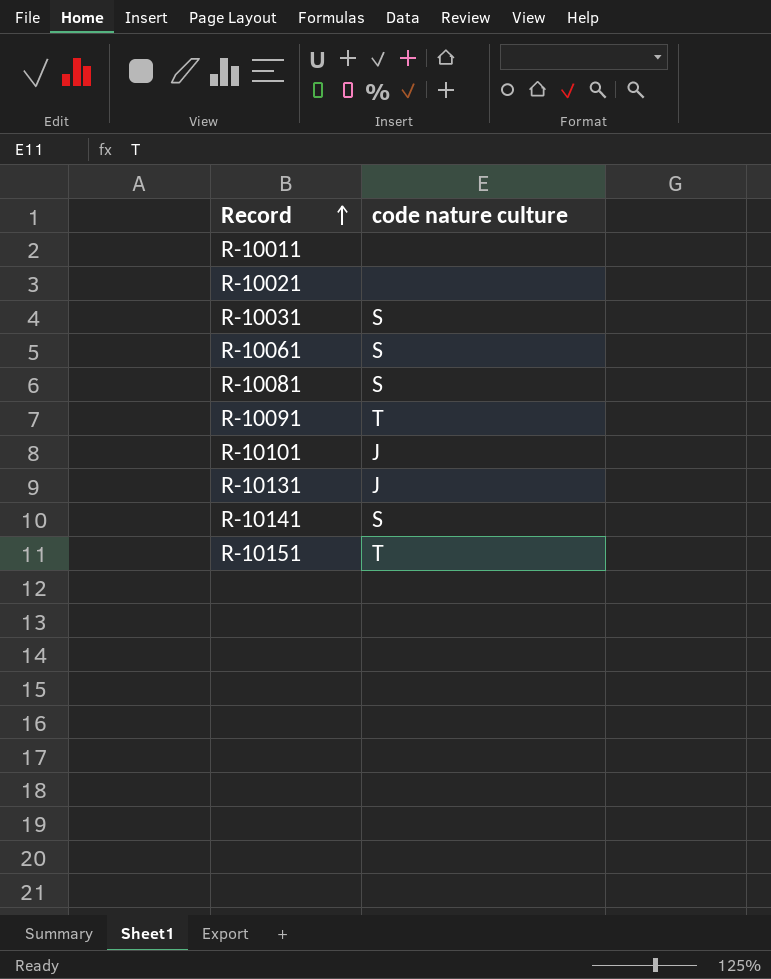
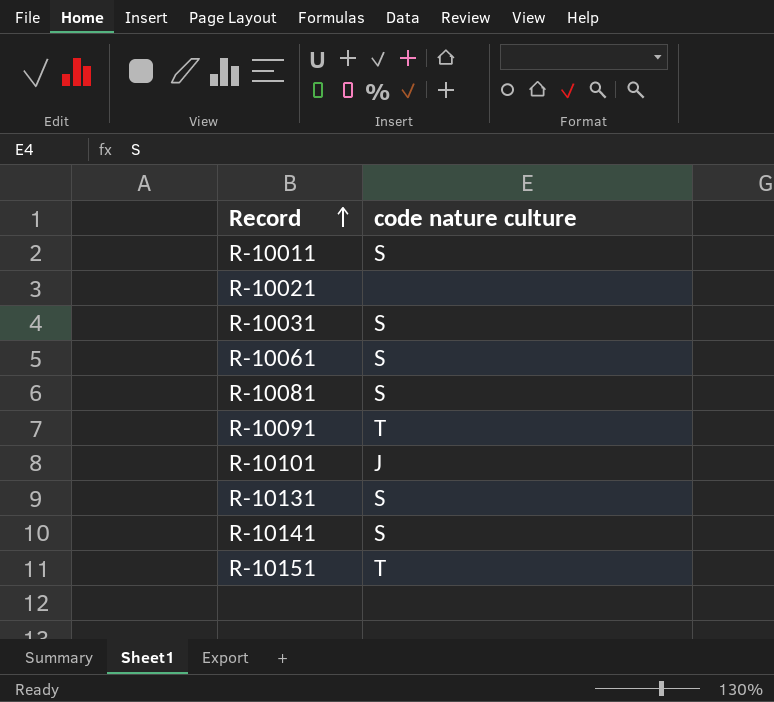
R-10011 | code nature culture: none -> S
R-10131 | code nature culture: J -> S

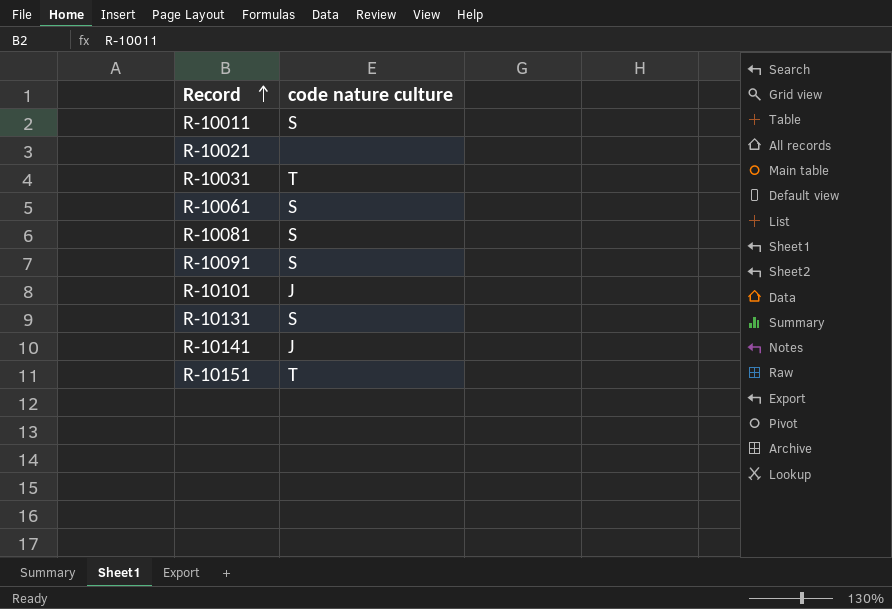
R-10031 | code nature culture: S -> T
R-10091 | code nature culture: T -> S
R-10141 | code nature culture: S -> J

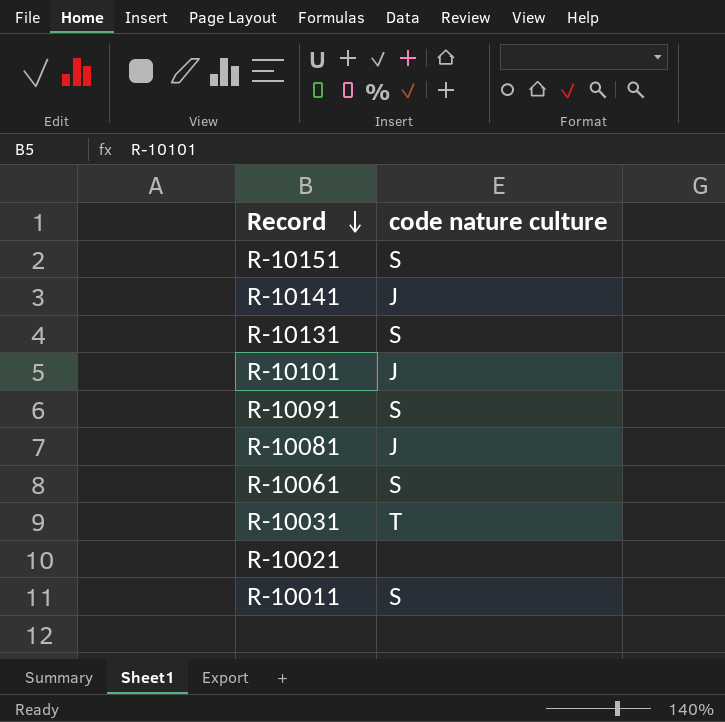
row order: Record ascending -> Record descending
R-10151 | code nature culture: T -> S
R-10081 | code nature culture: S -> J

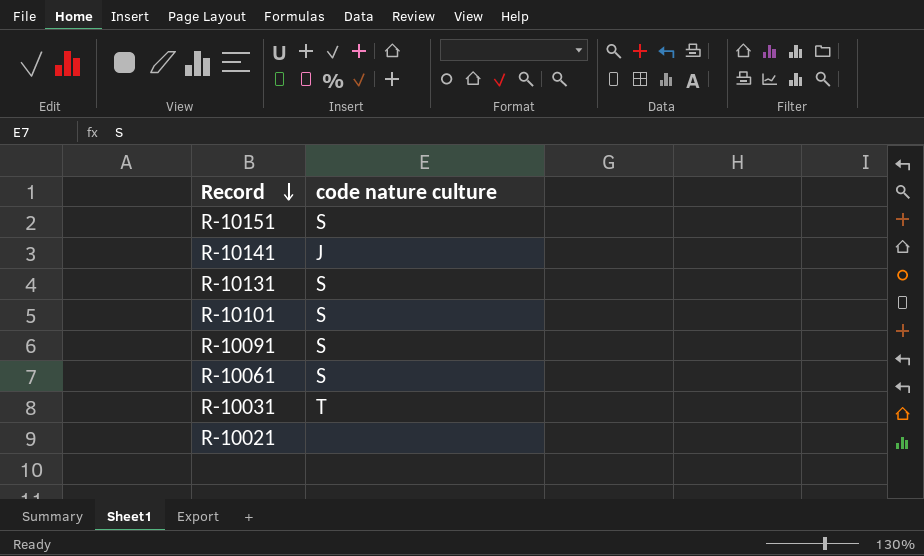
row R-10081: J -> none
row R-10011: S -> none
R-10101 | code nature culture: J -> S

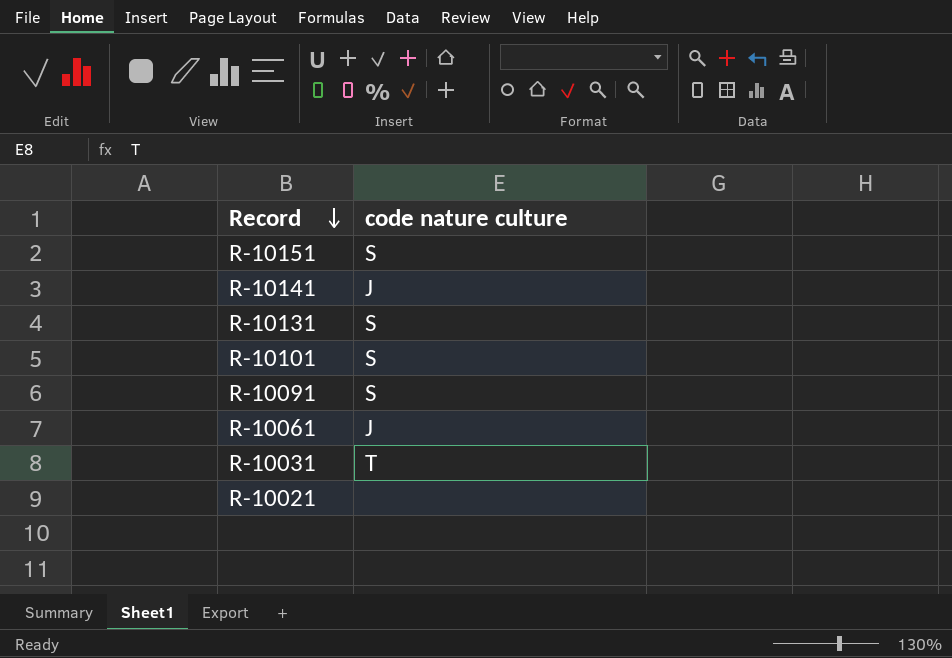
R-10061 | code nature culture: S -> J

